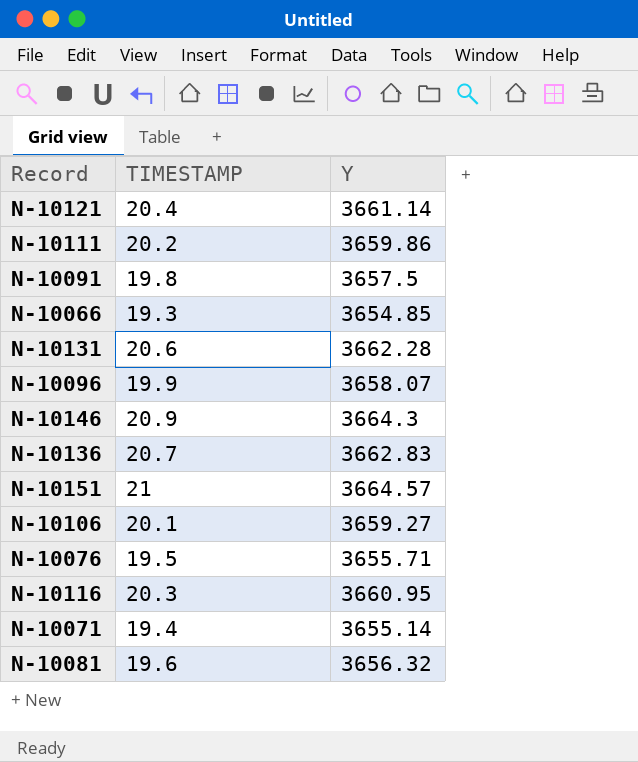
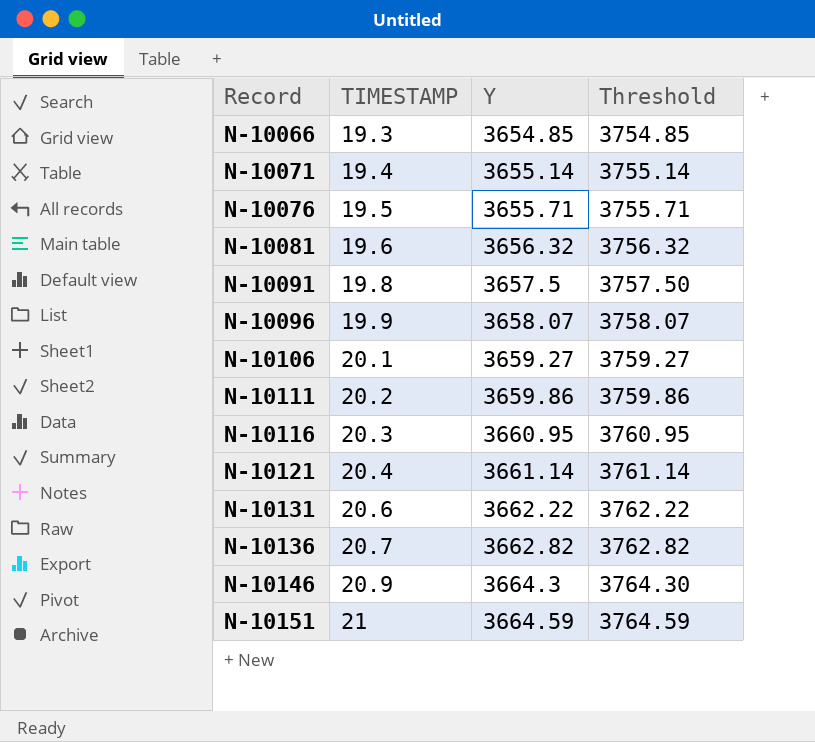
row order: none -> Record ascending
column Threshold | formula: none -> [Y] + 100
N-10131 | Y: 3662.28 -> 3662.22
N-10136 | Y: 3662.83 -> 3662.82
N-10151 | Y: 3664.57 -> 3664.59

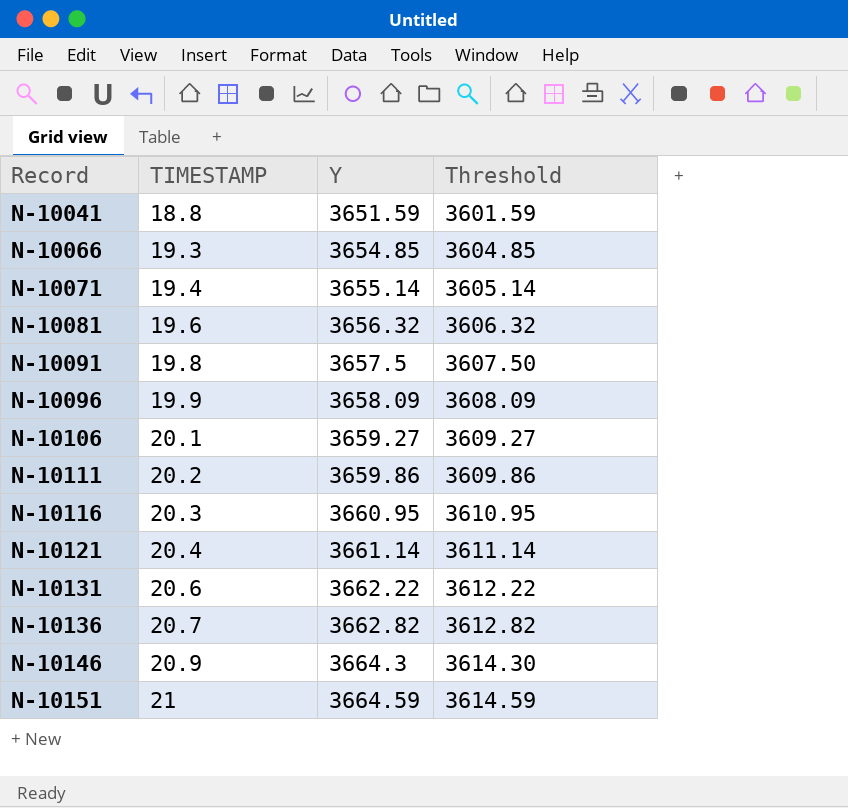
column Threshold | formula: [Y] + 100 -> [Y] - 50
row N-10076: 19.5 | 3655.71 | 3755.71 -> none
row N-10041: none -> 18.8 | 3651.59 | 3601.59
N-10096 | Y: 3658.07 -> 3658.09

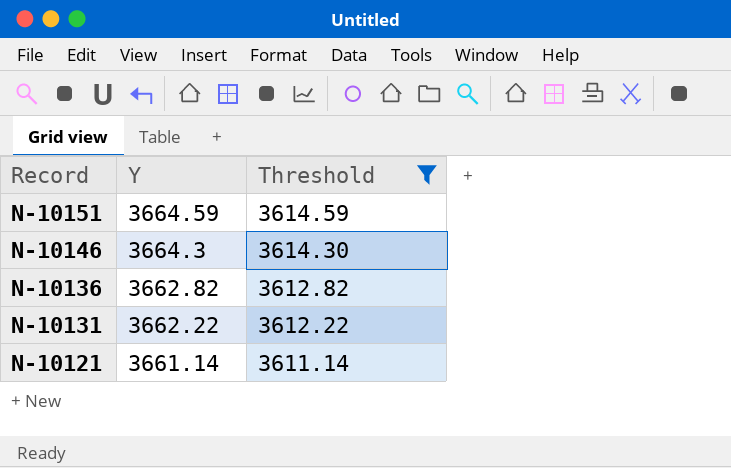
filter: none -> Threshold >= 3611.14
row order: Record ascending -> Record descending
column TIMESTAMP | position: 2 -> none

